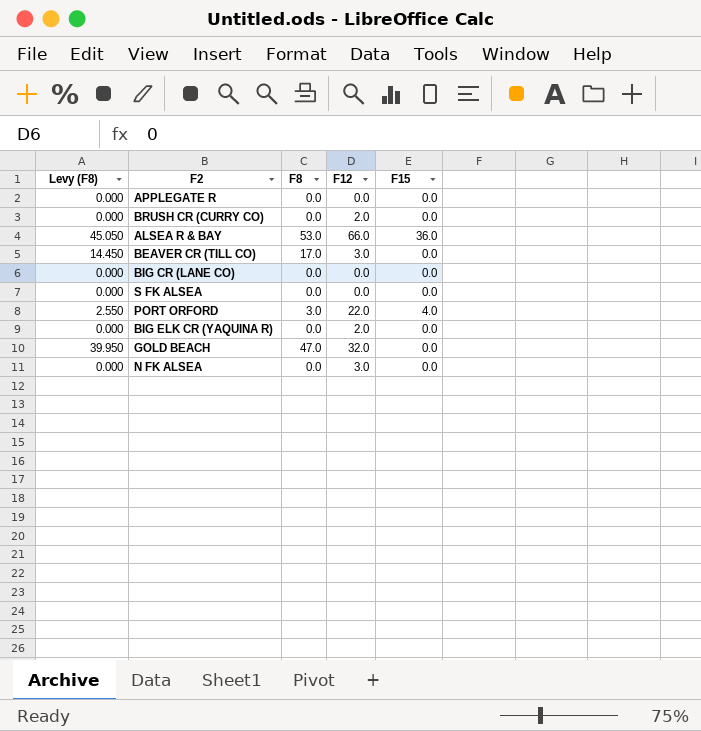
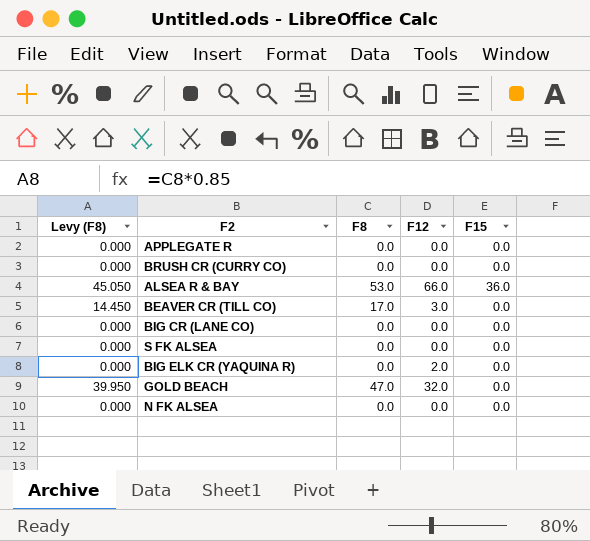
row PORT ORFORD: 2.550 | 3.0 | 22.0 | 4.0 -> none
BRUSH CR (CURRY CO) | F12: 2.0 -> 0.0
N FK ALSEA | F12: 3.0 -> 0.0

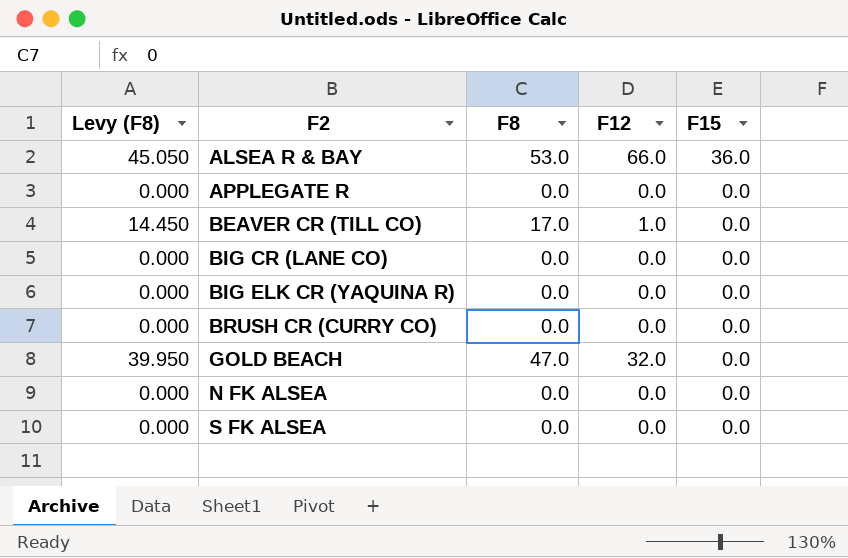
row order: none -> F2 ascending
BEAVER CR (TILL CO) | F12: 3.0 -> 1.0
BIG ELK CR (YAQUINA R) | F12: 2.0 -> 0.0

